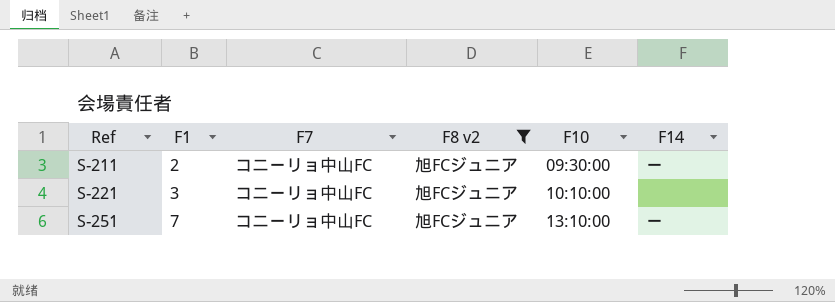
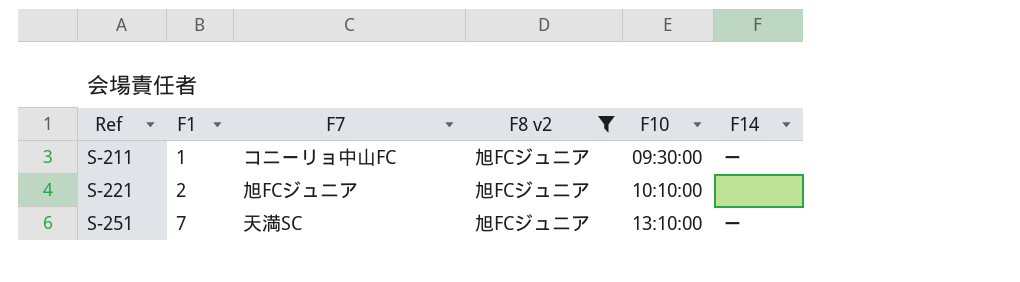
S-211 | F1: 2 -> 1
S-221 | F1: 3 -> 2
S-221 | F7: コニーリョ中山FC -> 旭FCジュニア
S-251 | F7: コニーリョ中山FC -> 天満SC

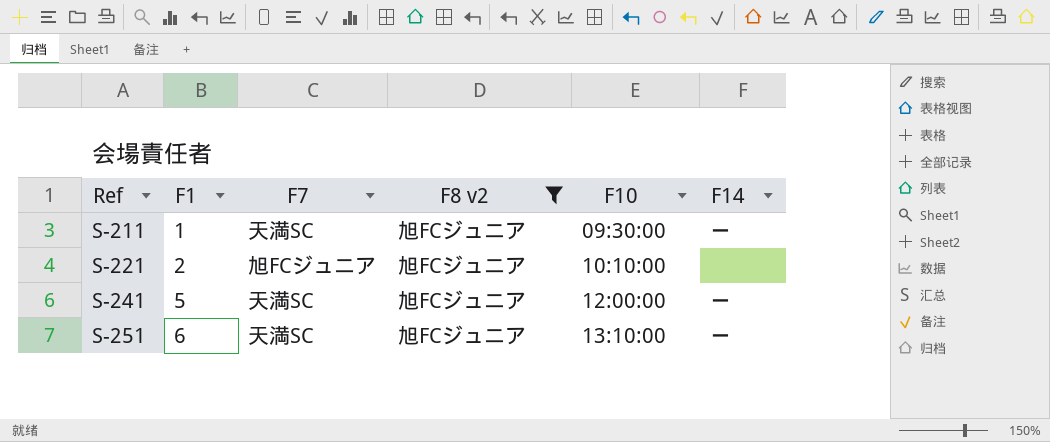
S-211 | F7: コニーリョ中山FC -> 天満SC
row S-241: none -> 5 | 天満SC | 旭FCジュニア | 12:00:00 | ー
S-251 | F1: 7 -> 6

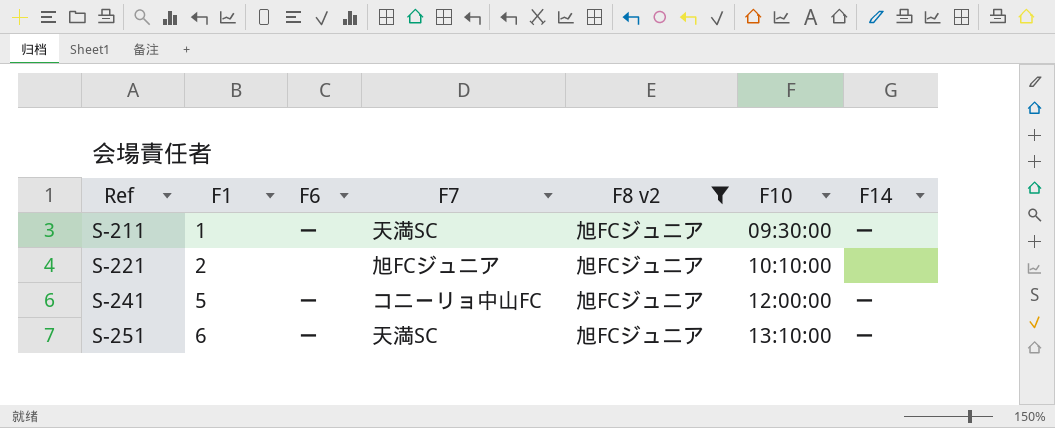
column F6 | position: none -> 3
S-241 | F7: 天満SC -> コニーリョ中山FC

